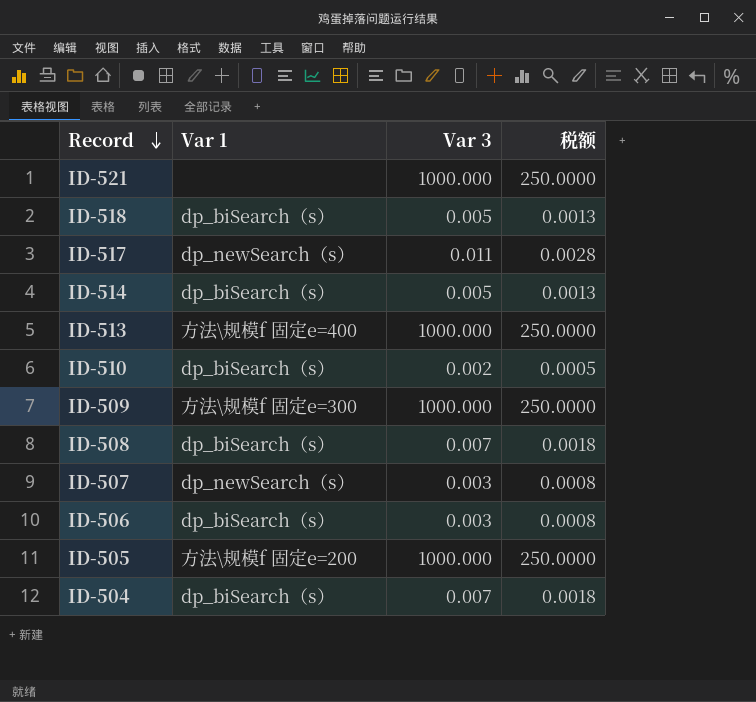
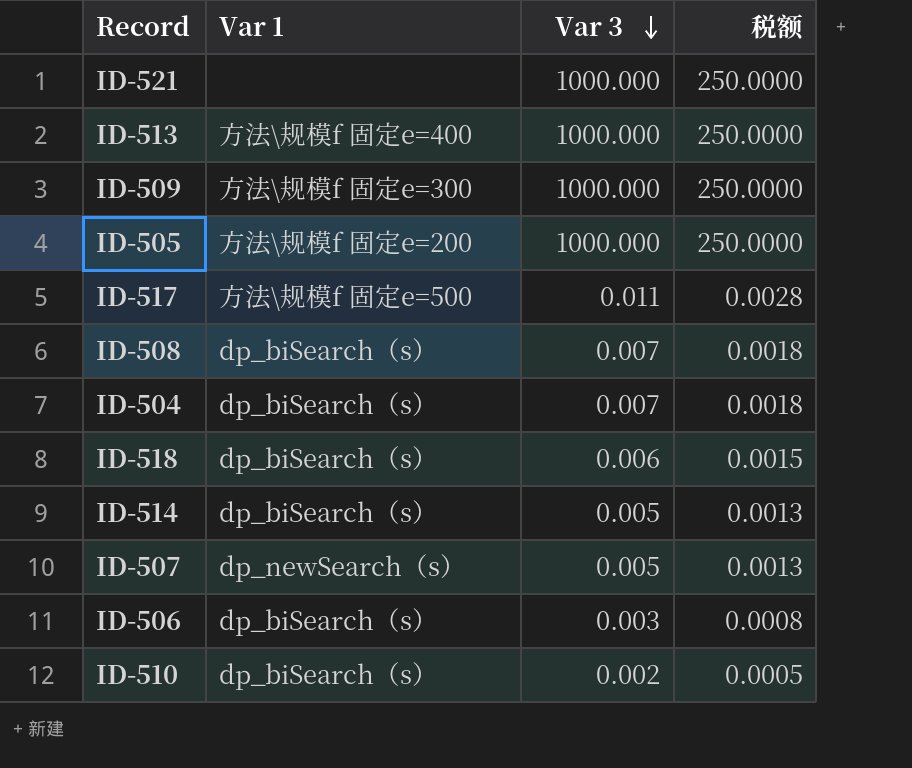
row order: Record descending -> Var 3 descending
ID-517 | Var 1: dp_newSearch（s） -> 方法\规模f 固定e=500
ID-518 | Var 3: 0.005 -> 0.006
ID-518 | 税额: 0.0013 -> 0.0015
ID-507 | Var 3: 0.003 -> 0.005
ID-507 | 税额: 0.0008 -> 0.0013

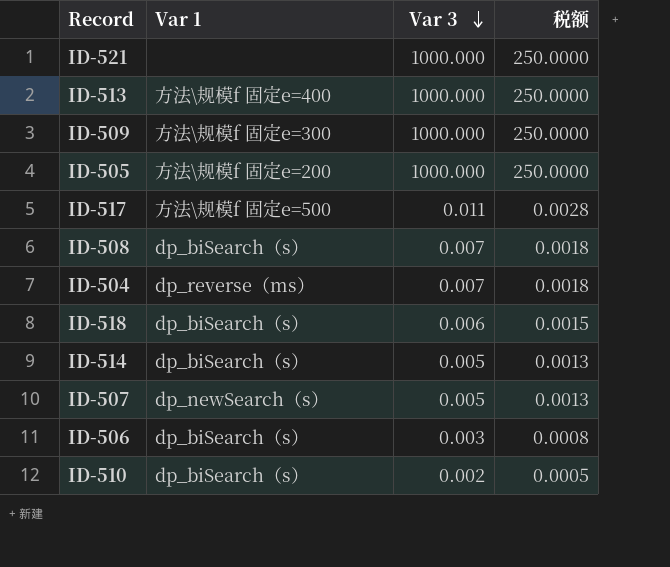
ID-504 | Var 1: dp_biSearch（s） -> dp_reverse（ms）

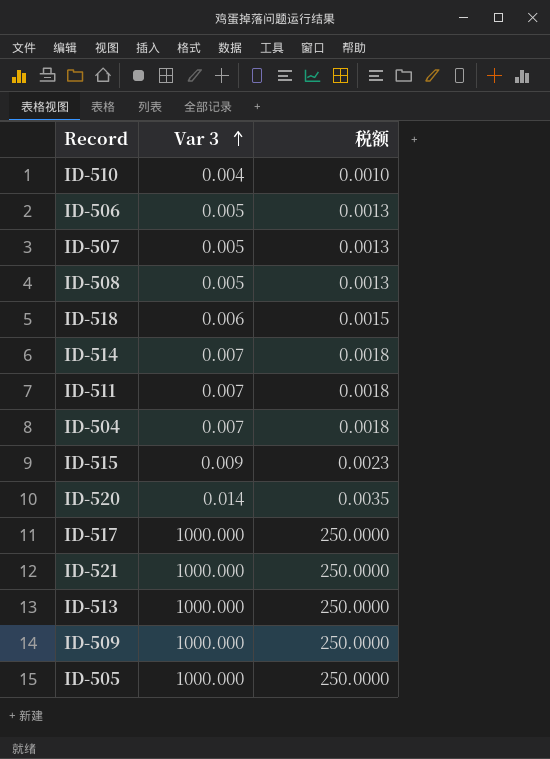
row order: Var 3 descending -> Var 3 ascending
column Var 1 | position: 2 -> none
ID-510 | Var 3: 0.002 -> 0.004
ID-510 | 税额: 0.0005 -> 0.0010
ID-506 | Var 3: 0.003 -> 0.005
ID-506 | 税额: 0.0008 -> 0.0013
ID-508 | Var 3: 0.007 -> 0.005
ID-508 | 税额: 0.0018 -> 0.0013
ID-514 | Var 3: 0.005 -> 0.007
ID-514 | 税额: 0.0013 -> 0.0018
row ID-511: none -> 0.007 | 0.0018
row ID-515: none -> 0.009 | 0.0023
row ID-520: none -> 0.014 | 0.0035
ID-517 | Var 3: 0.011 -> 1000.000
ID-517 | 税额: 0.0028 -> 250.0000

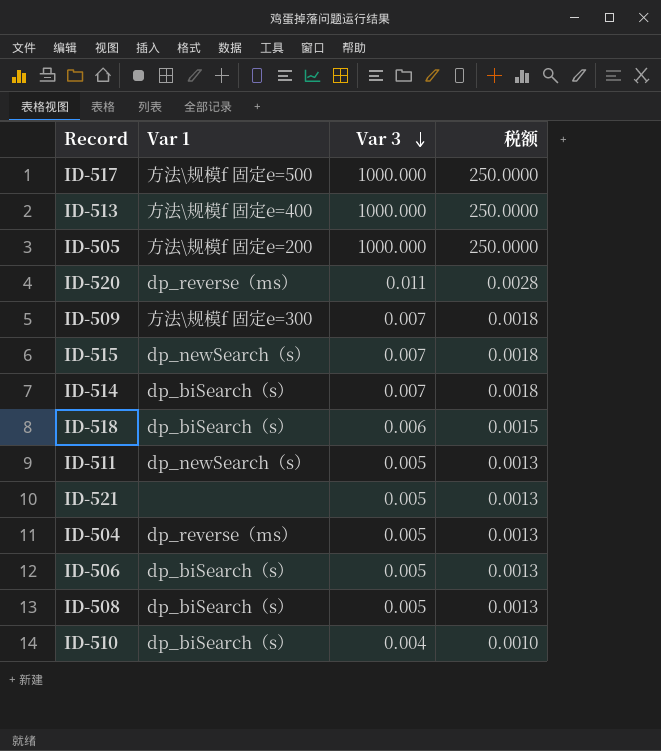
row order: Var 3 ascending -> Var 3 descending
column Var 1 | position: none -> 2
row ID-507: 0.005 | 0.0013 -> none
ID-520 | Var 3: 0.014 -> 0.011
ID-520 | 税额: 0.0035 -> 0.0028
ID-509 | Var 3: 1000.000 -> 0.007
ID-509 | 税额: 250.0000 -> 0.0018
ID-515 | Var 3: 0.009 -> 0.007
ID-515 | 税额: 0.0023 -> 0.0018
ID-511 | Var 3: 0.007 -> 0.005
ID-511 | 税额: 0.0018 -> 0.0013
ID-521 | Var 3: 1000.000 -> 0.005
ID-521 | 税额: 250.0000 -> 0.0013
ID-504 | Var 3: 0.007 -> 0.005
ID-504 | 税额: 0.0018 -> 0.0013

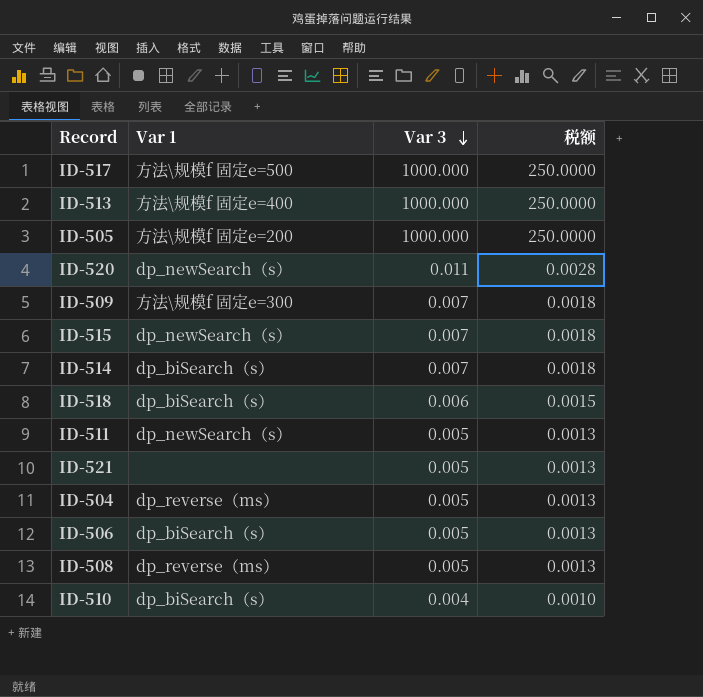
ID-520 | Var 1: dp_reverse（ms） -> dp_newSearch（s）
ID-508 | Var 1: dp_biSearch（s） -> dp_reverse（ms）

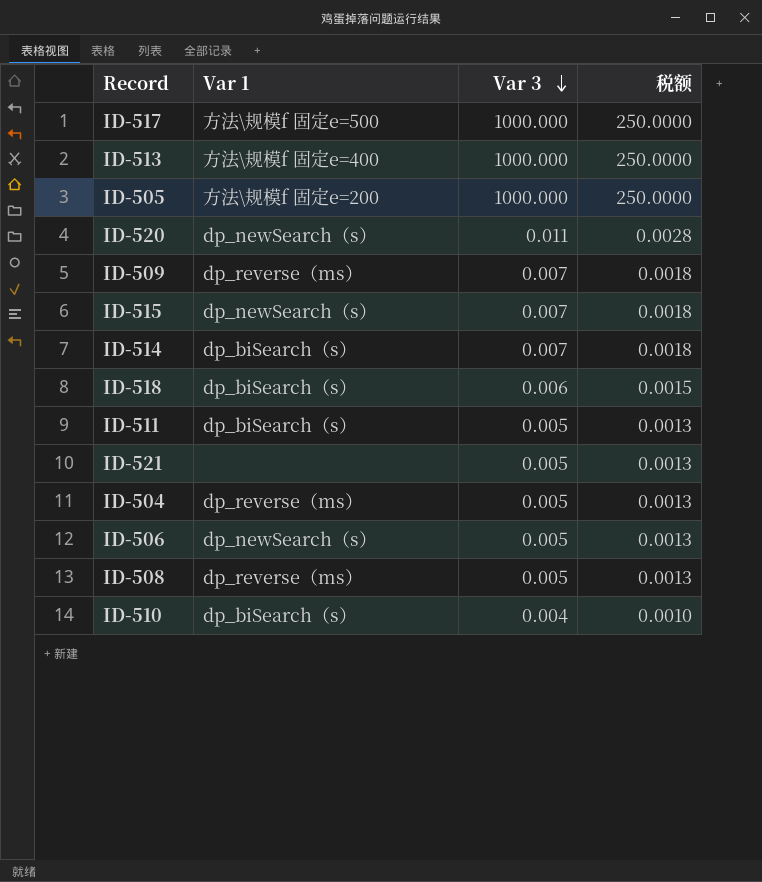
ID-509 | Var 1: 方法\规模f 固定e=300 -> dp_reverse（ms）
ID-511 | Var 1: dp_newSearch（s） -> dp_biSearch（s）
ID-506 | Var 1: dp_biSearch（s） -> dp_newSearch（s）

